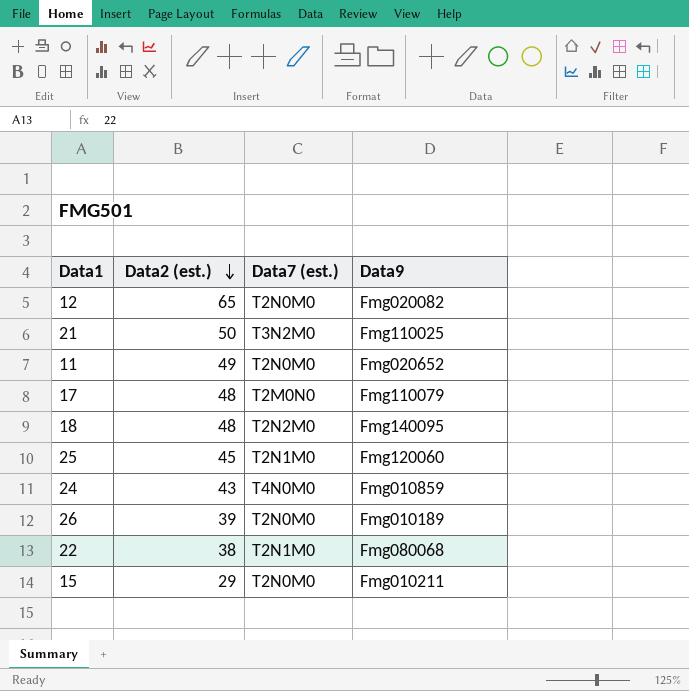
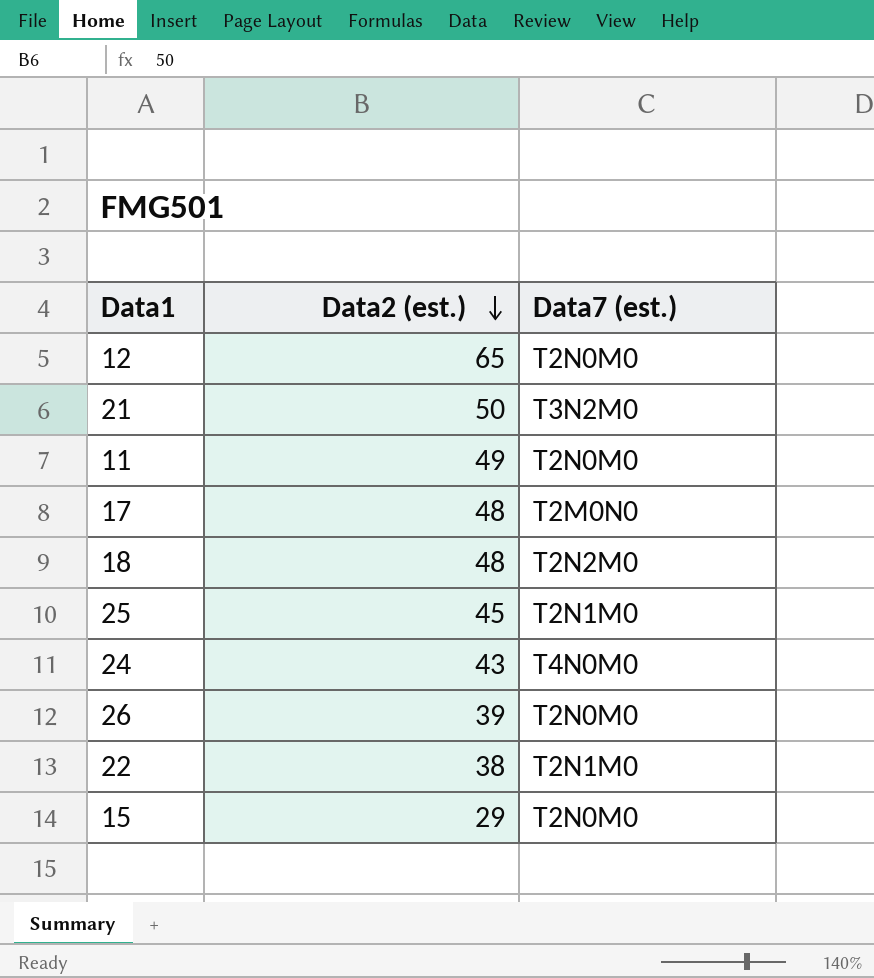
column Data9 | position: 4 -> none

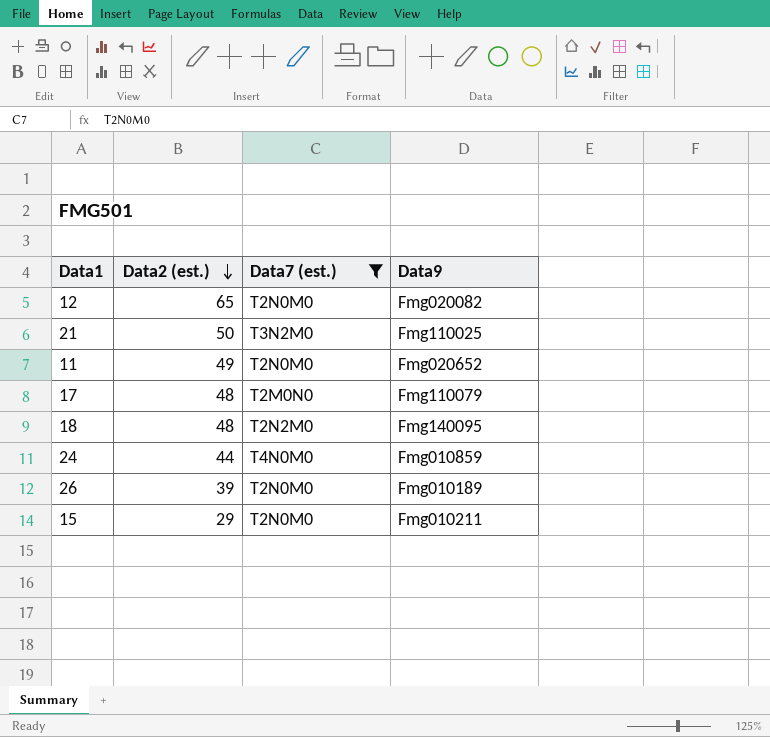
filter: none -> Data7 (est.) != T2N1M0
column Data9 | position: none -> 4
24 | Data2 (est.): 43 -> 44

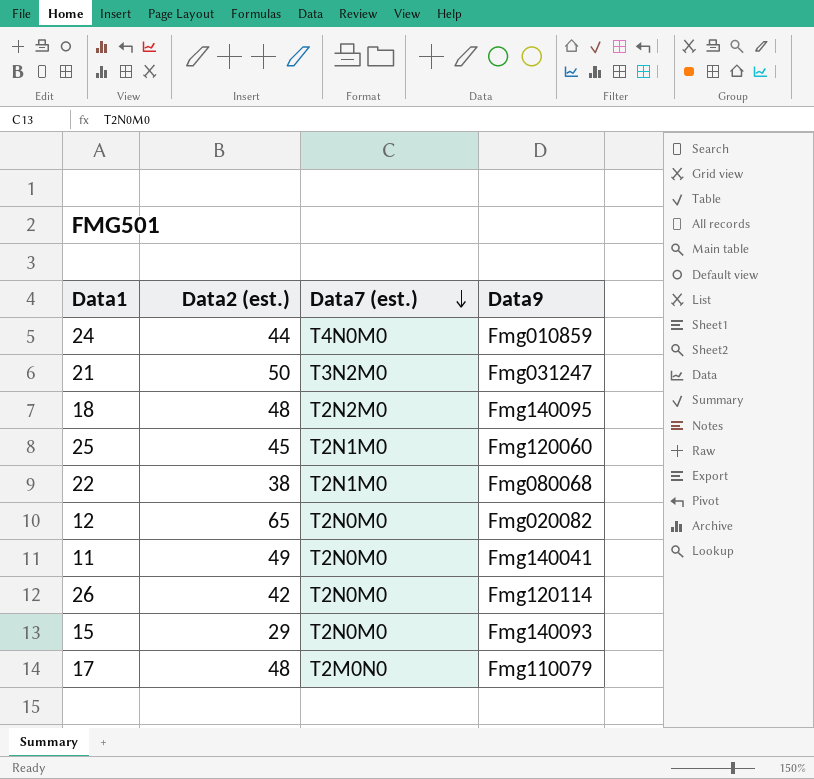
filter: Data7 (est.) != T2N1M0 -> none
row order: Data2 (est.) descending -> Data7 (est.) descending
21 | Data9: Fmg110025 -> Fmg031247
11 | Data9: Fmg020652 -> Fmg140041
26 | Data2 (est.): 39 -> 42
26 | Data9: Fmg010189 -> Fmg120114
15 | Data9: Fmg010211 -> Fmg140093

